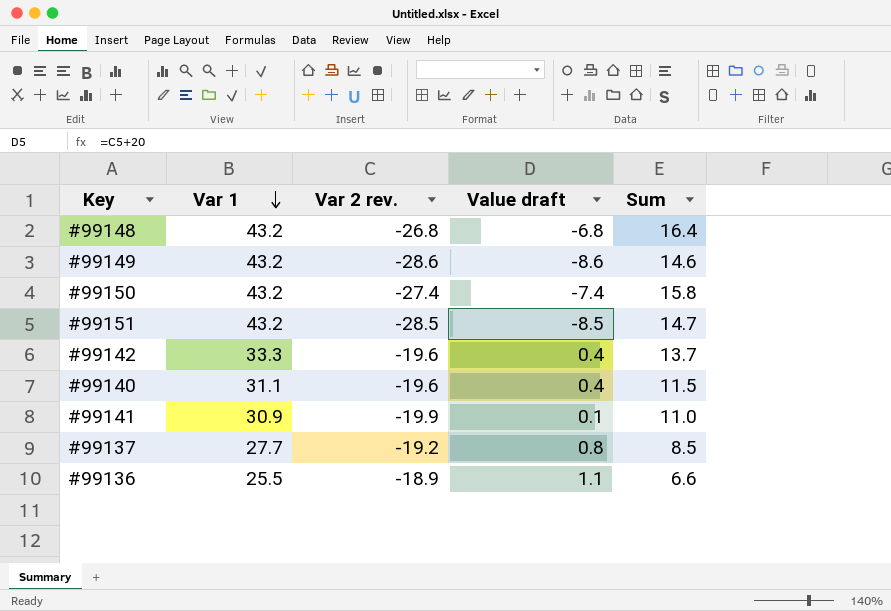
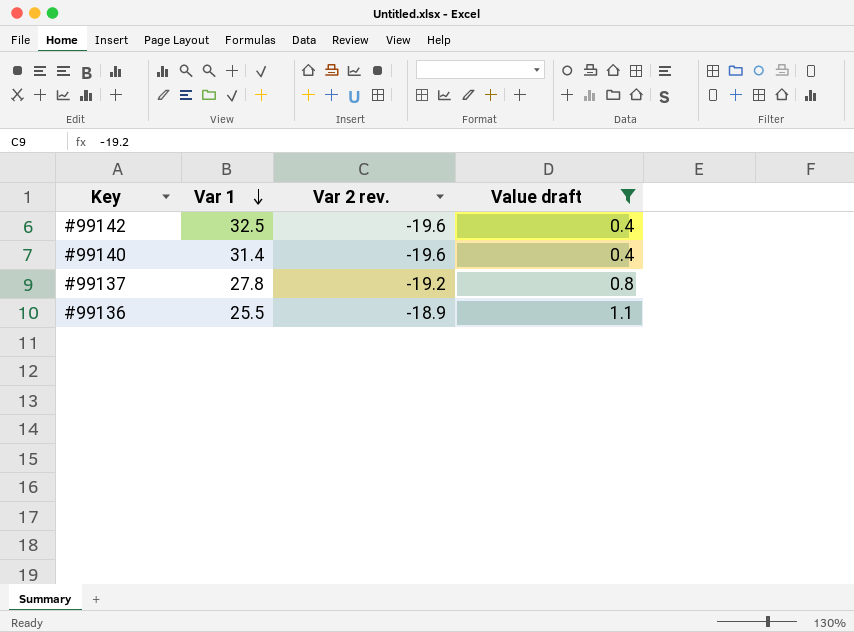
filter: none -> Value draft >= 0.4
column Sum | formula: [Var 1] + [Var 2 rev.] -> none
#99142 | Var 1: 33.3 -> 32.5
#99140 | Var 1: 31.1 -> 31.4
#99137 | Var 1: 27.7 -> 27.8

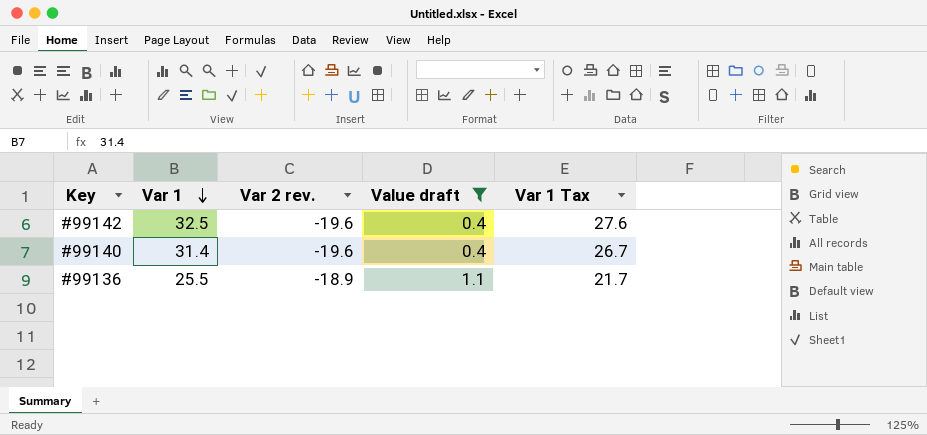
column Var 1 Tax | formula: none -> [Var 1] * 0.85
row #99137: 27.8 | -19.2 | 0.8 -> none

